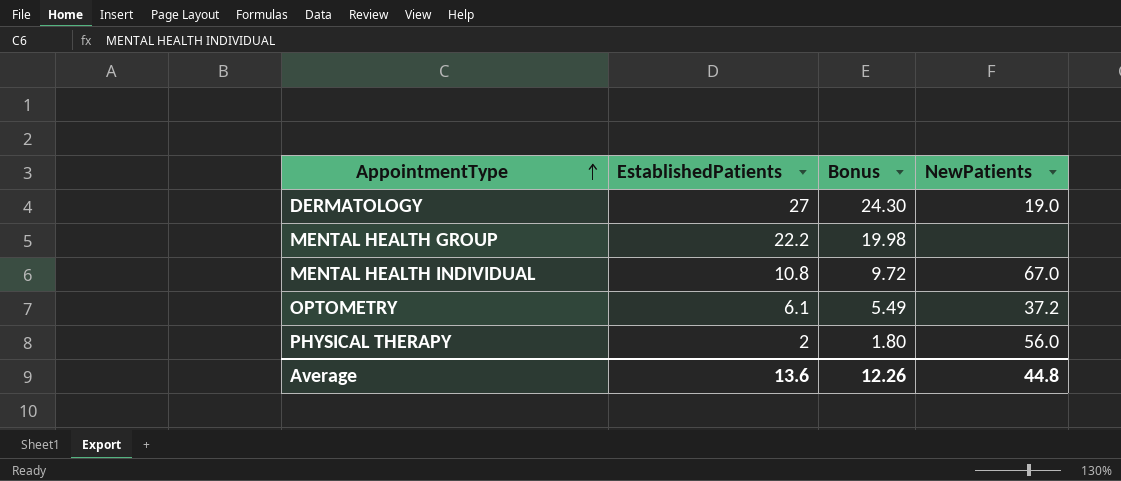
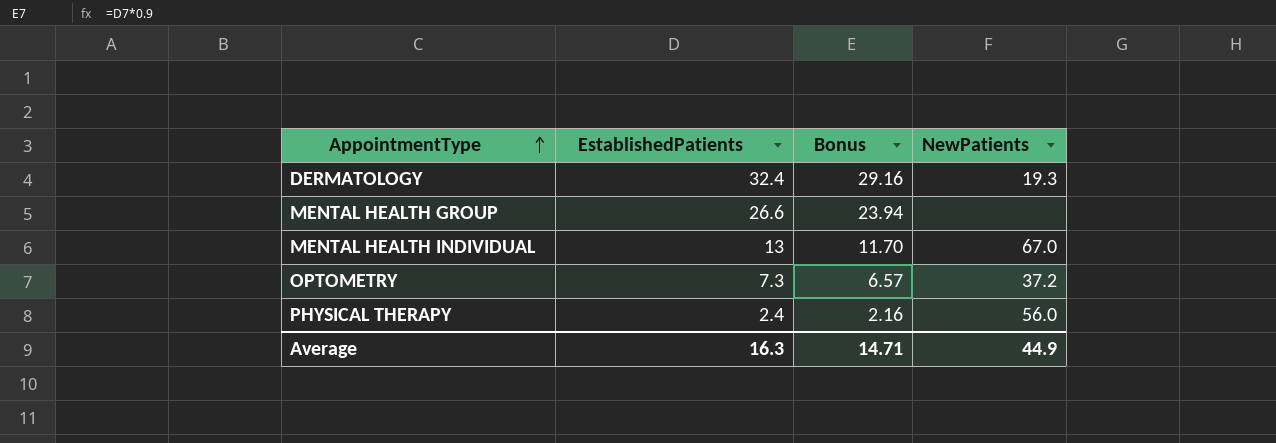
DERMATOLOGY | EstablishedPatients: 27 -> 32.4
DERMATOLOGY | Bonus: 24.30 -> 29.16
DERMATOLOGY | NewPatients: 19.0 -> 19.3
MENTAL HEALTH GROUP | EstablishedPatients: 22.2 -> 26.6
MENTAL HEALTH GROUP | Bonus: 19.98 -> 23.94
MENTAL HEALTH INDIVIDUAL | EstablishedPatients: 10.8 -> 13
MENTAL HEALTH INDIVIDUAL | Bonus: 9.72 -> 11.70
OPTOMETRY | EstablishedPatients: 6.1 -> 7.3
OPTOMETRY | Bonus: 5.49 -> 6.57
PHYSICAL THERAPY | EstablishedPatients: 2 -> 2.4
PHYSICAL THERAPY | Bonus: 1.80 -> 2.16
Average | EstablishedPatients: 13.6 -> 16.3
Average | Bonus: 12.26 -> 14.71
Average | NewPatients: 44.8 -> 44.9

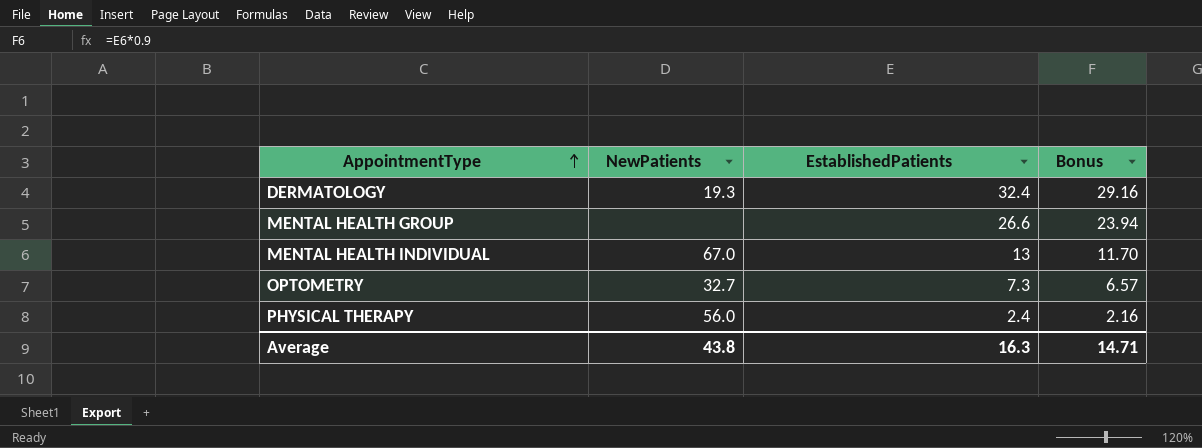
column NewPatients | position: 4 -> 2
OPTOMETRY | NewPatients: 37.2 -> 32.7
Average | NewPatients: 44.9 -> 43.8

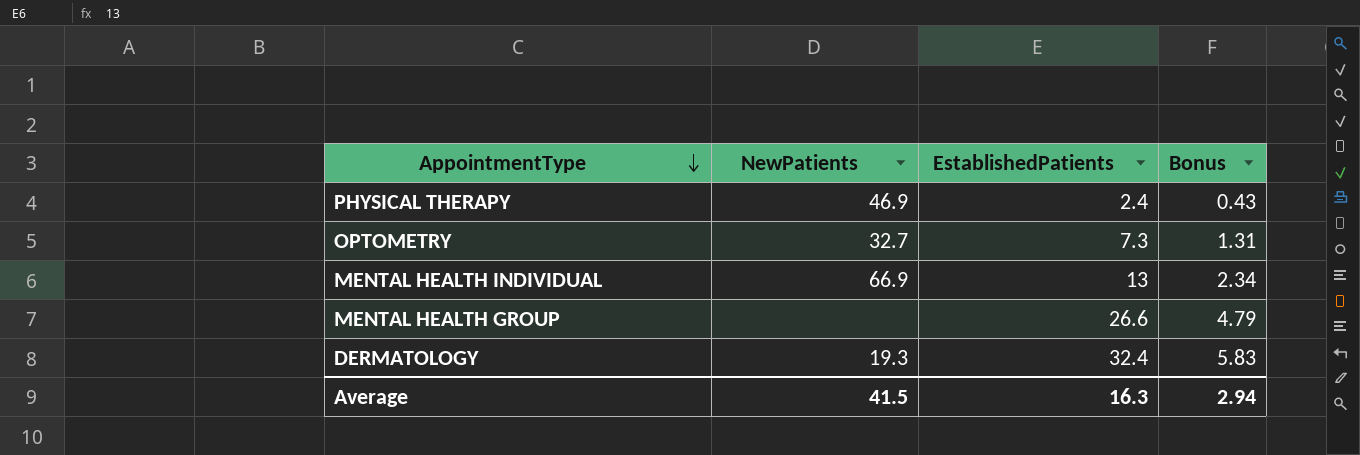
row order: AppointmentType ascending -> AppointmentType descending
column Bonus | formula: [EstablishedPatients] * 0.9 -> [EstablishedPatients] * 0.18
PHYSICAL THERAPY | NewPatients: 56.0 -> 46.9
MENTAL HEALTH INDIVIDUAL | NewPatients: 67.0 -> 66.9
Average | NewPatients: 43.8 -> 41.5
Average | Bonus: 14.71 -> 2.94

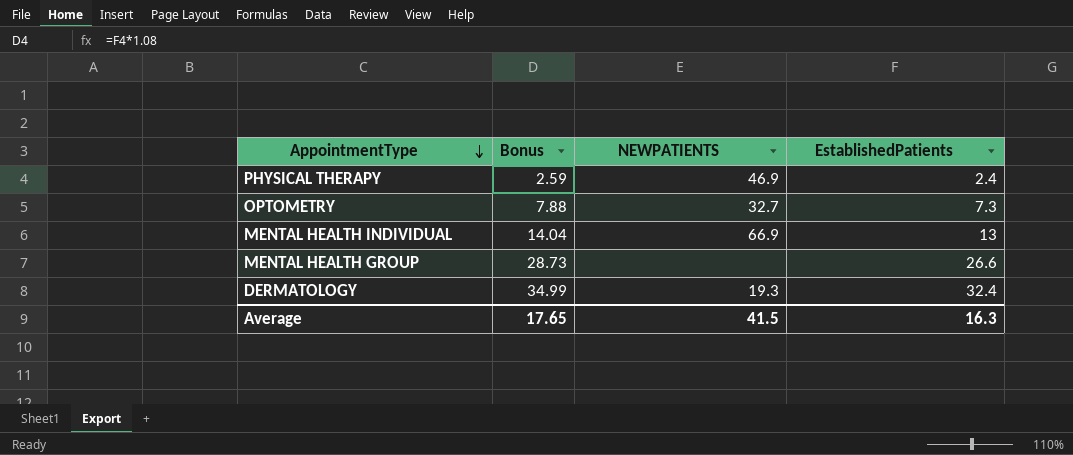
column Bonus | formula: [EstablishedPatients] * 0.18 -> [EstablishedPatients] * 1.08
column Bonus | position: 4 -> 2
column name: NewPatients -> NEWPATIENTS
Average | Bonus: 2.94 -> 17.65

